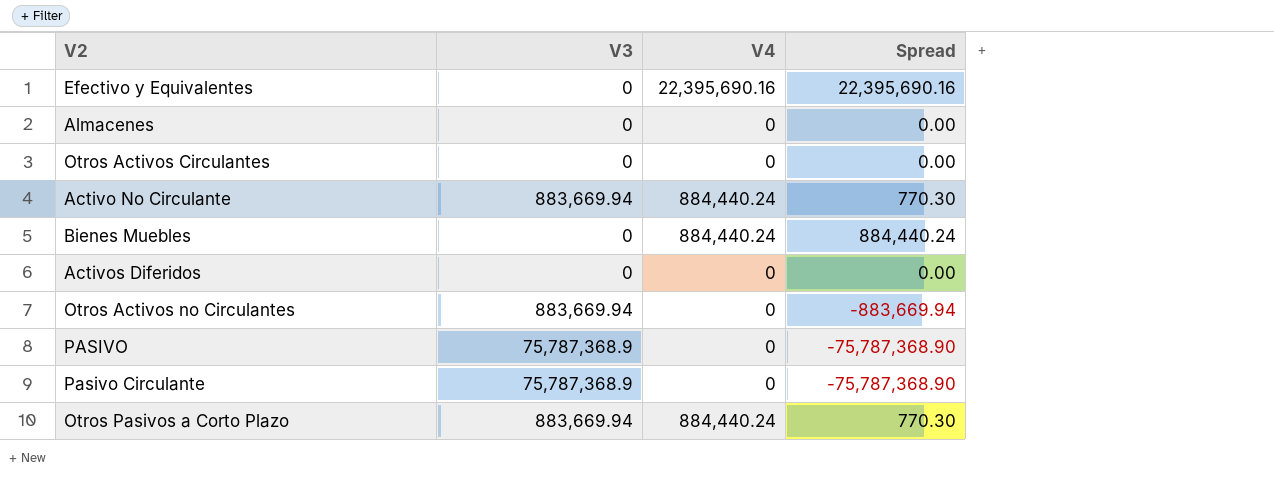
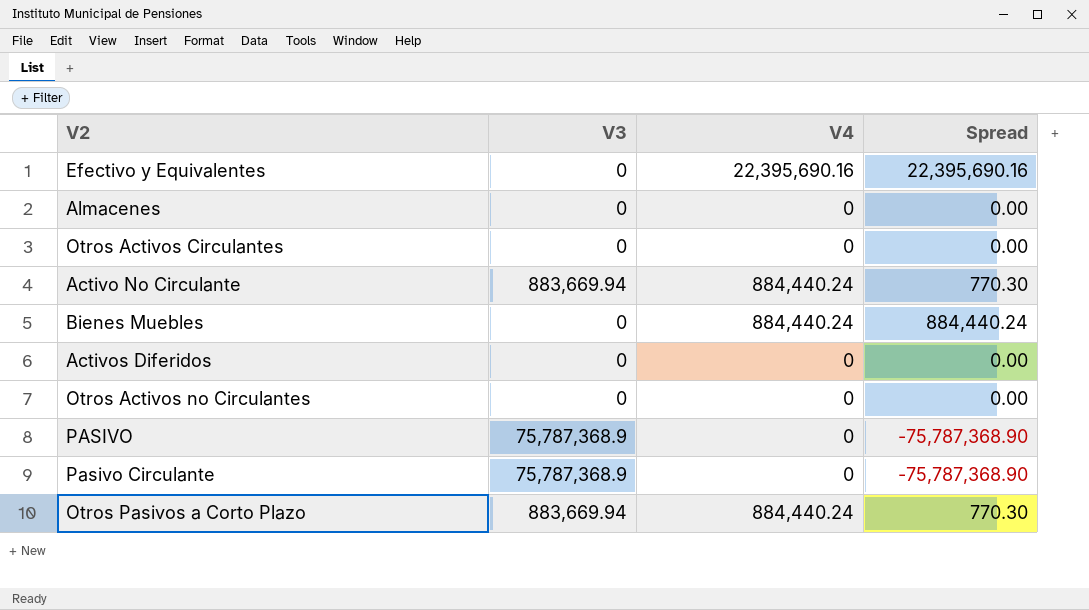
Otros Activos no Circulantes | V3: 883,669.94 -> 0
Otros Activos no Circulantes | Spread: -883,669.94 -> 0.00

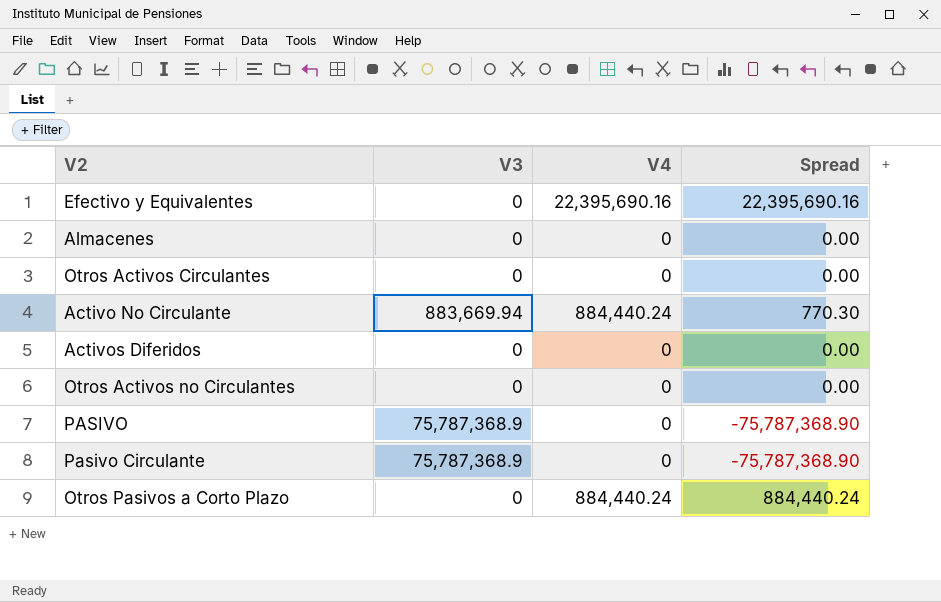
row Bienes Muebles: 0 | 884,440.24 | 884,440.24 -> none
Otros Pasivos a Corto Plazo | V3: 883,669.94 -> 0
Otros Pasivos a Corto Plazo | Spread: 770.30 -> 884,440.24

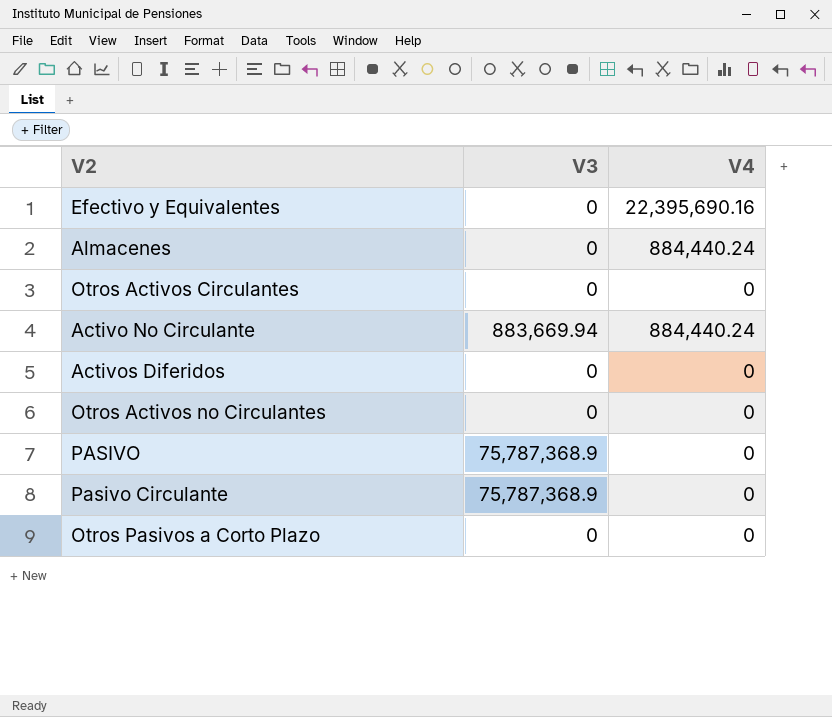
column Spread | formula: [V4] - [V3] -> none
Almacenes | V4: 0 -> 884,440.24
Otros Pasivos a Corto Plazo | V4: 884,440.24 -> 0

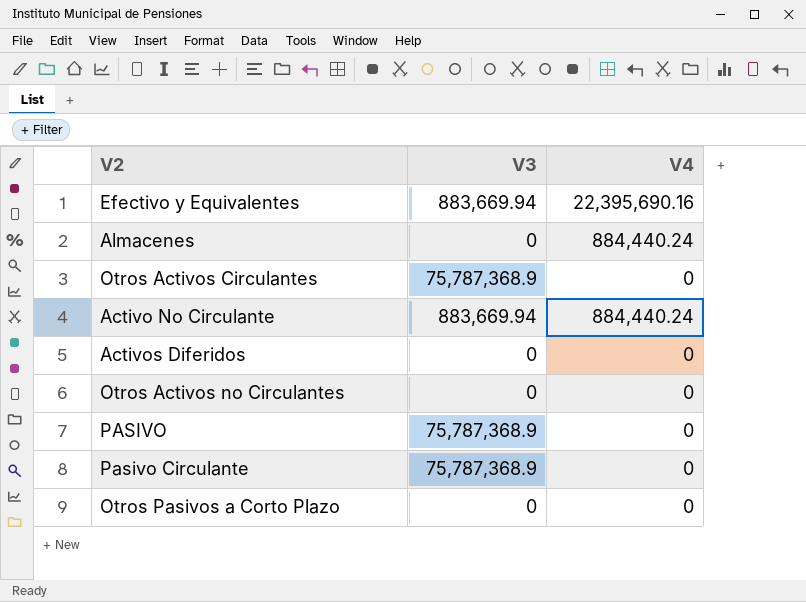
Efectivo y Equivalentes | V3: 0 -> 883,669.94
Otros Activos Circulantes | V3: 0 -> 75,787,368.9

